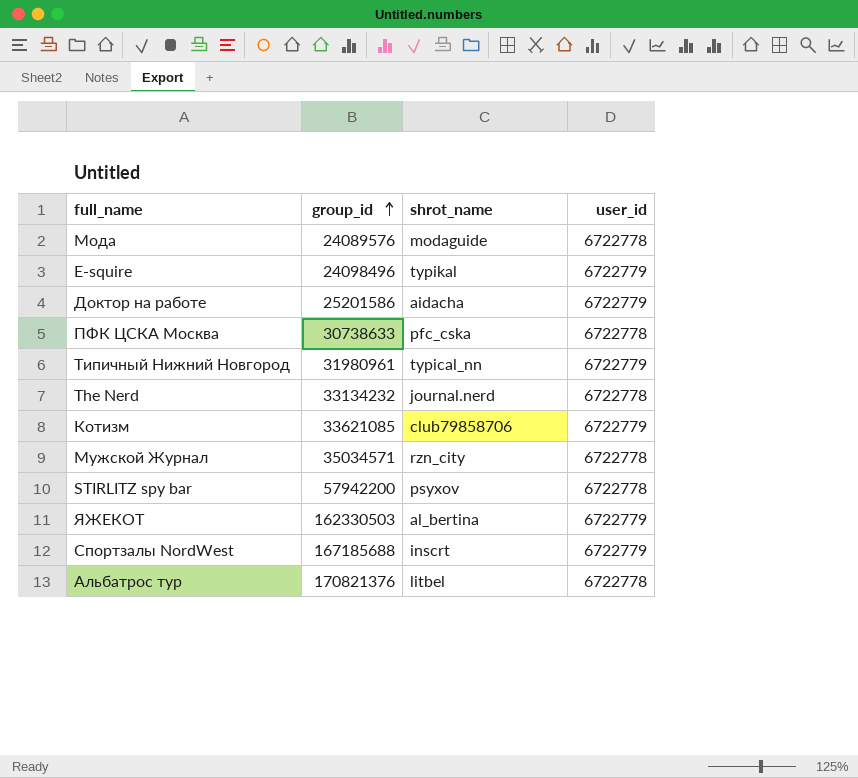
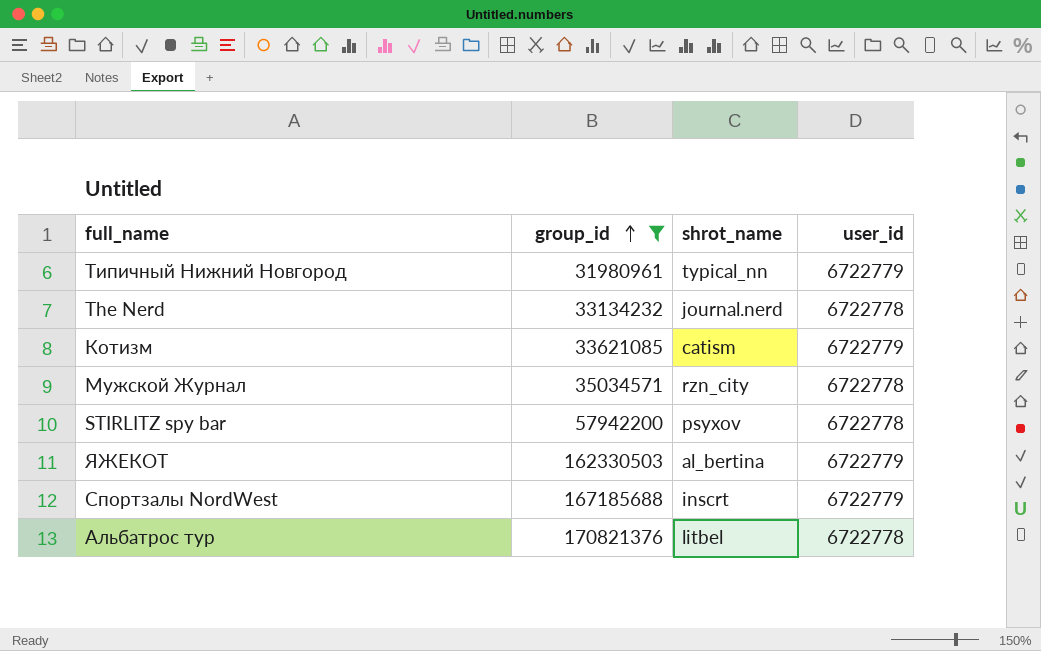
filter: none -> group_id >= 31980961
Котизм | shrot_name: club79858706 -> catism

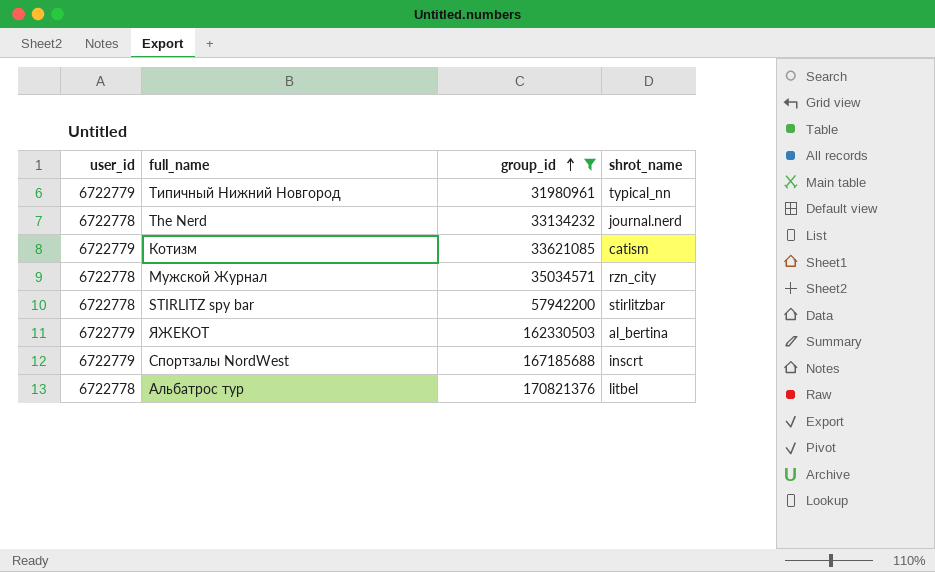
column user_id | position: 4 -> 1
STIRLITZ spy bar | shrot_name: psyxov -> stirlitzbar

